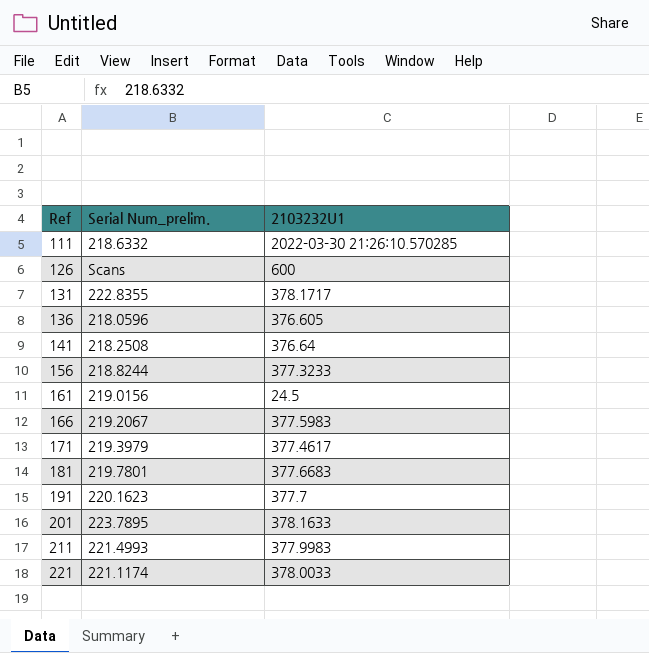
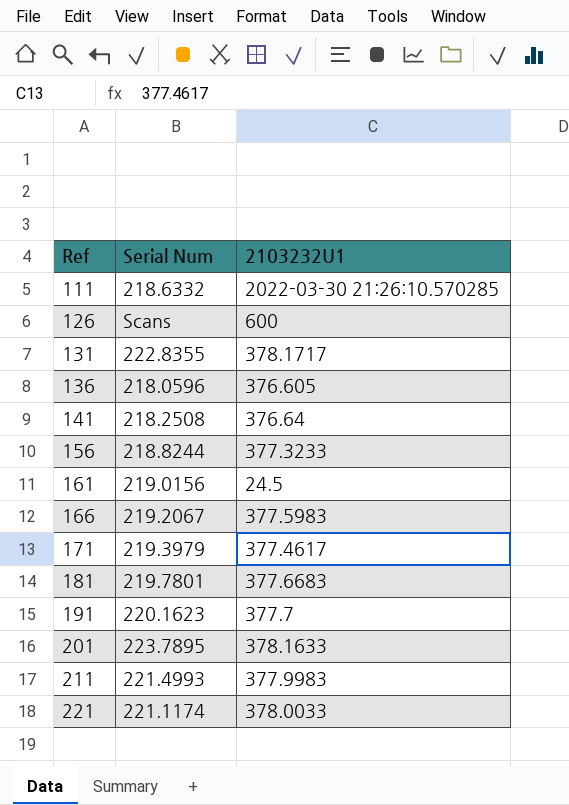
column name: Serial Num_prelim. -> Serial Num

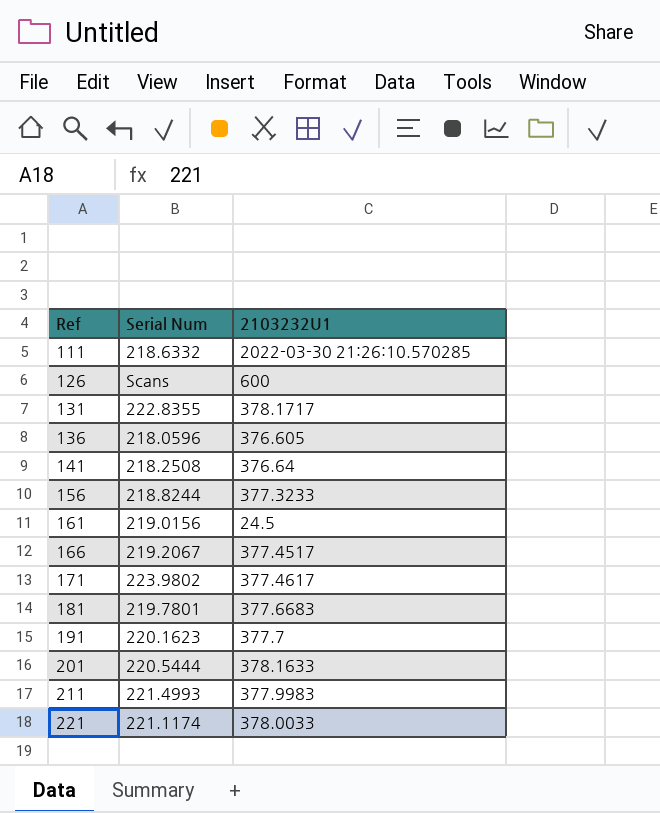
166 | 2103232U1: 377.5983 -> 377.4517
171 | Serial Num: 219.3979 -> 223.9802
201 | Serial Num: 223.7895 -> 220.5444

